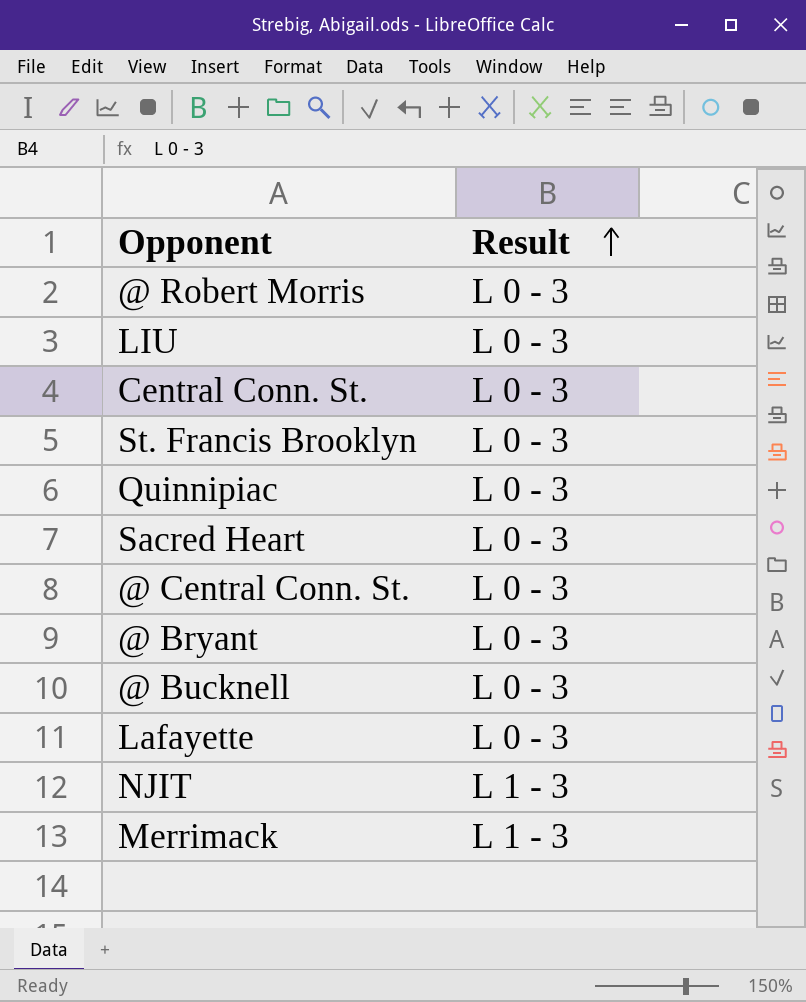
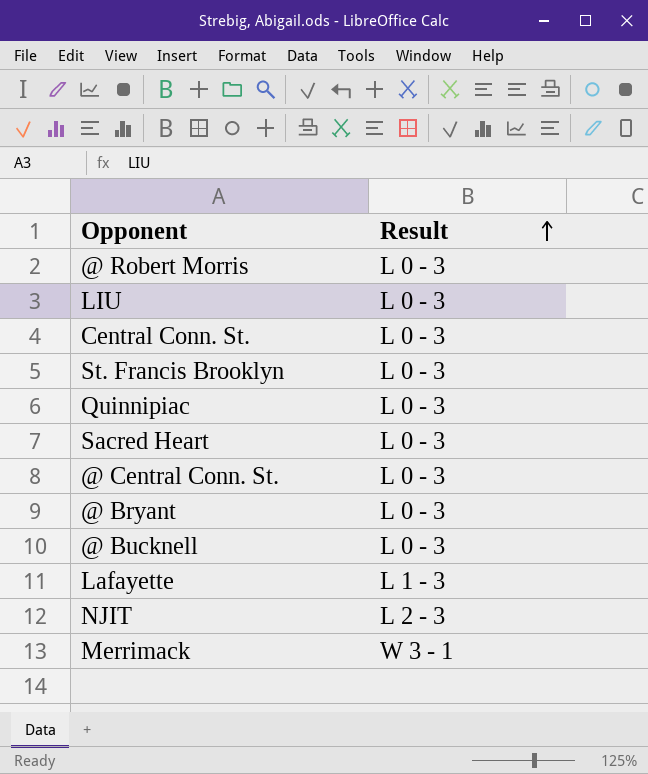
Lafayette | Result: L 0 - 3 -> L 1 - 3
NJIT | Result: L 1 - 3 -> L 2 - 3
Merrimack | Result: L 1 - 3 -> W 3 - 1

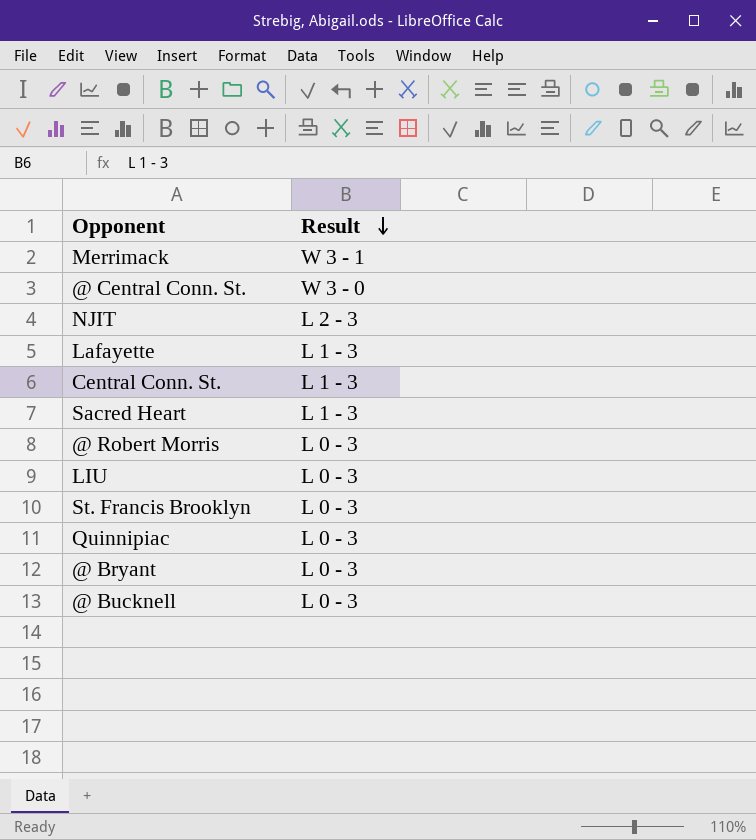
row order: Result ascending -> Result descending
@ Central Conn. St. | Result: L 0 - 3 -> W 3 - 0
Central Conn. St. | Result: L 0 - 3 -> L 1 - 3
Sacred Heart | Result: L 0 - 3 -> L 1 - 3

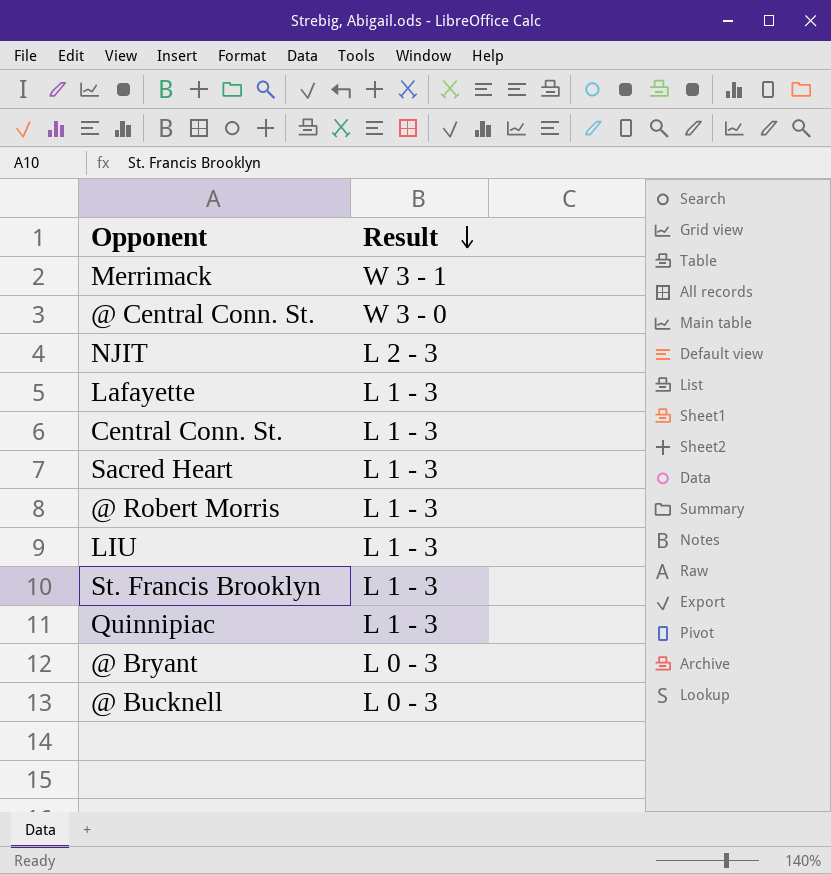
@ Robert Morris | Result: L 0 - 3 -> L 1 - 3
LIU | Result: L 0 - 3 -> L 1 - 3
St. Francis Brooklyn | Result: L 0 - 3 -> L 1 - 3
Quinnipiac | Result: L 0 - 3 -> L 1 - 3

